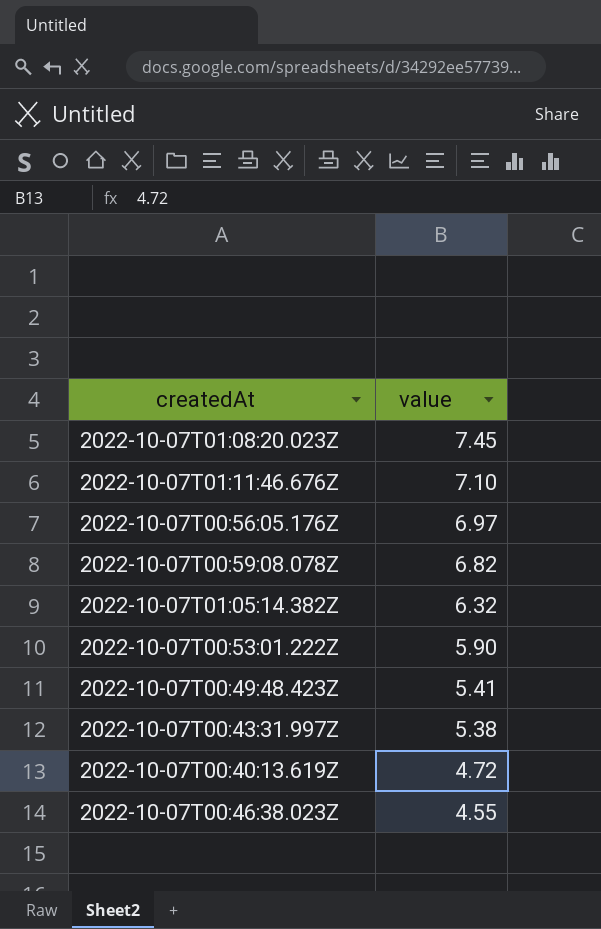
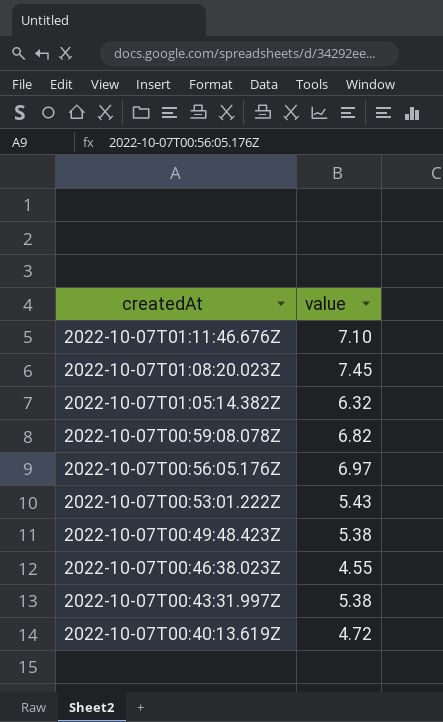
row order: value descending -> createdAt descending
2022-10-07T00:53:01.222Z | value: 5.90 -> 5.43
2022-10-07T00:49:48.423Z | value: 5.41 -> 5.38

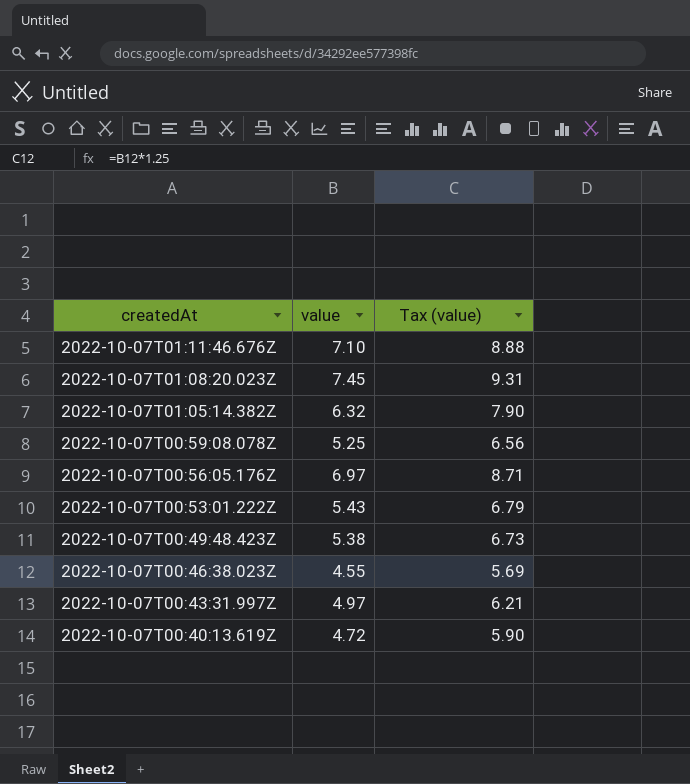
column Tax (value) | formula: none -> [value] * 1.25
2022-10-07T00:59:08.078Z | value: 6.82 -> 5.25
2022-10-07T00:43:31.997Z | value: 5.38 -> 4.97

